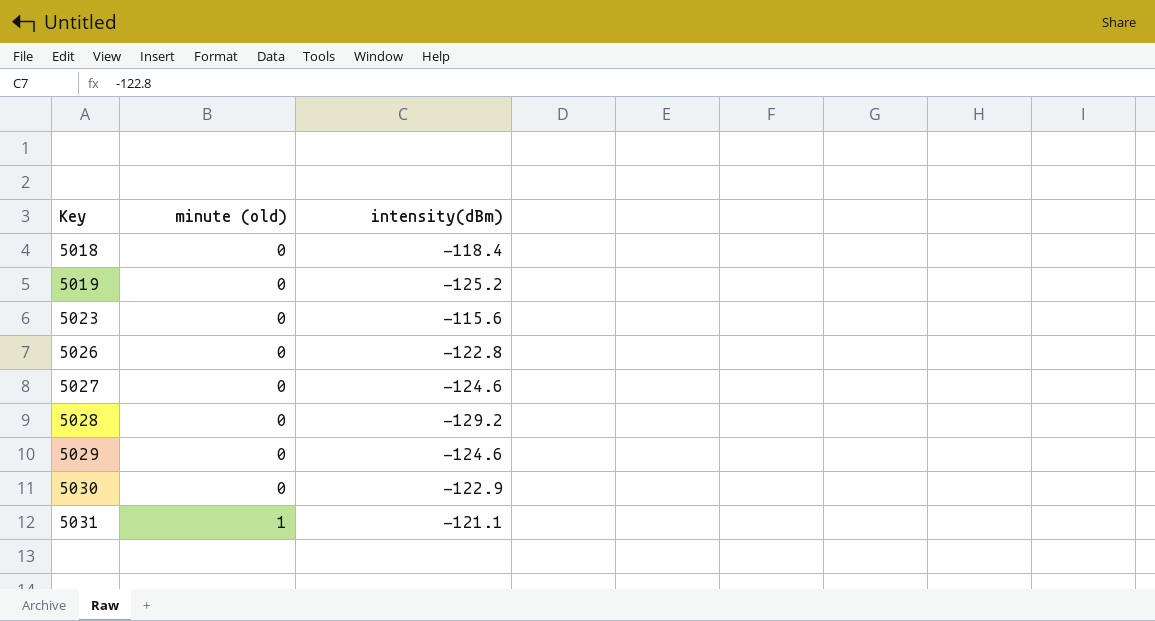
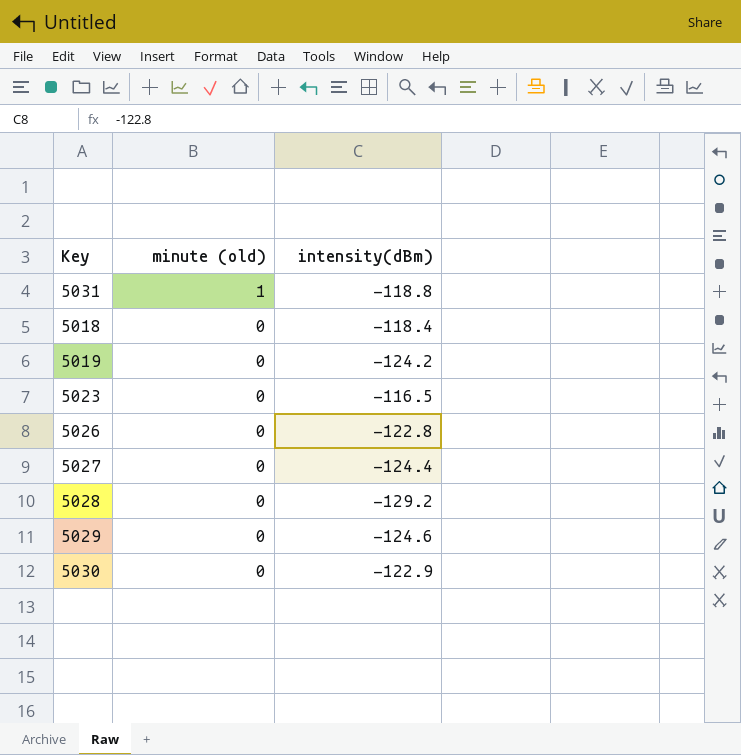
row order: Key ascending -> minute (old) descending
5031 | intensity(dBm): -121.1 -> -118.8
5019 | intensity(dBm): -125.2 -> -124.2
5023 | intensity(dBm): -115.6 -> -116.5
5027 | intensity(dBm): -124.6 -> -124.4

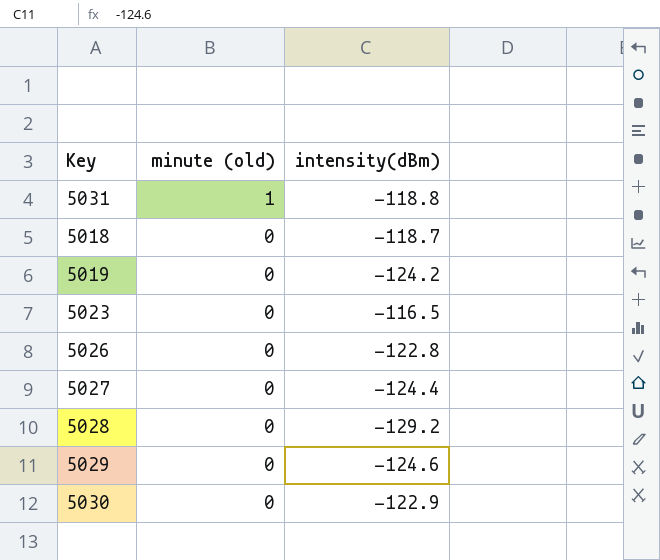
5018 | intensity(dBm): -118.4 -> -118.7

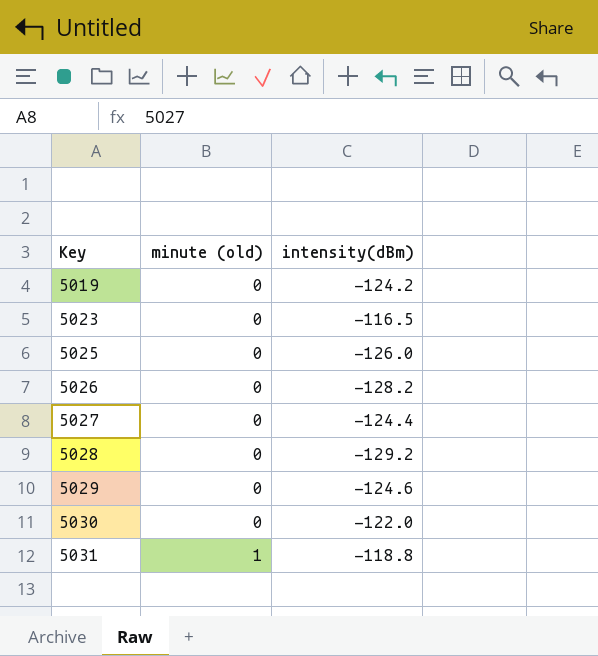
row order: minute (old) descending -> Key ascending
row 5018: 0 | -118.7 -> none
row 5025: none -> 0 | -126.0
5026 | intensity(dBm): -122.8 -> -128.2
5030 | intensity(dBm): -122.9 -> -122.0

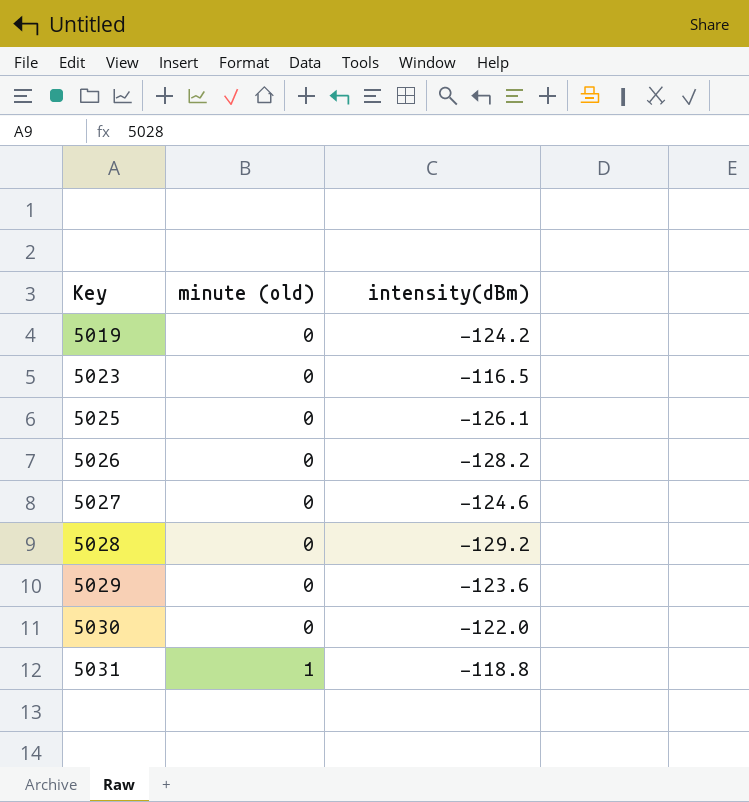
5025 | intensity(dBm): -126.0 -> -126.1
5027 | intensity(dBm): -124.4 -> -124.6
5029 | intensity(dBm): -124.6 -> -123.6

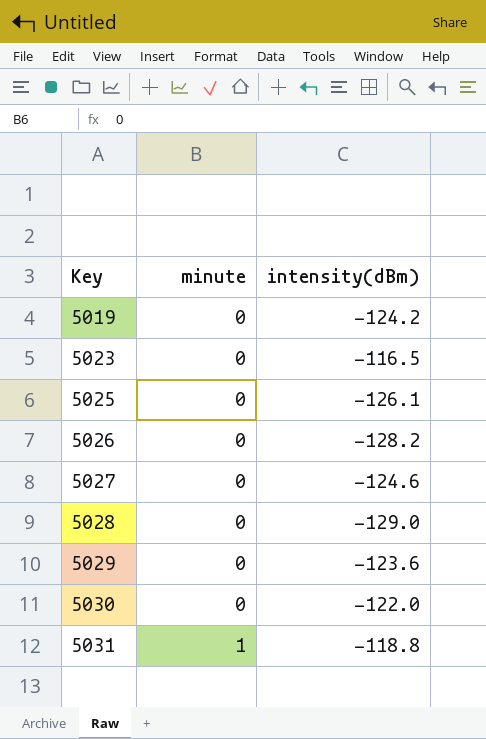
column name: minute (old) -> minute
5028 | intensity(dBm): -129.2 -> -129.0

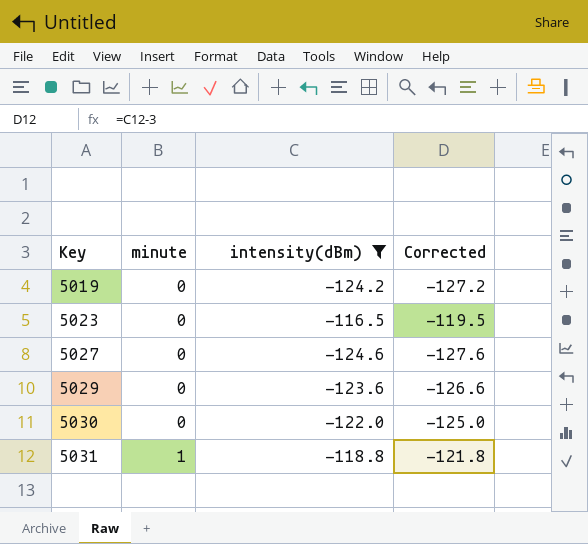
filter: none -> intensity(dBm) >= -124.6
column Corrected | formula: none -> [intensity(dBm)] - 3

